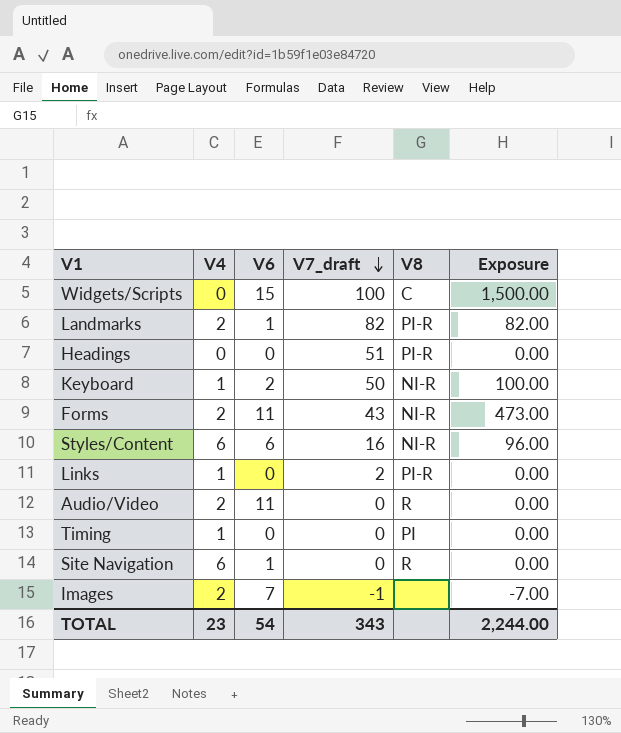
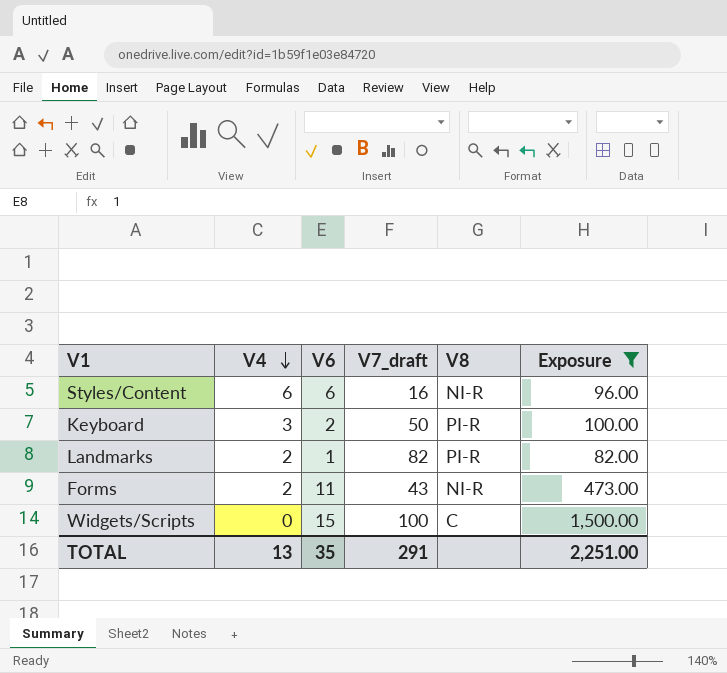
filter: none -> Exposure >= 82.00
row order: V7_draft descending -> V4 descending
Keyboard | V4: 1 -> 3
Keyboard | V8: NI-R -> PI-R
TOTAL | V4: 23 -> 13
TOTAL | V6: 54 -> 35
TOTAL | V7_draft: 343 -> 291
TOTAL | Exposure: 2,244.00 -> 2,251.00

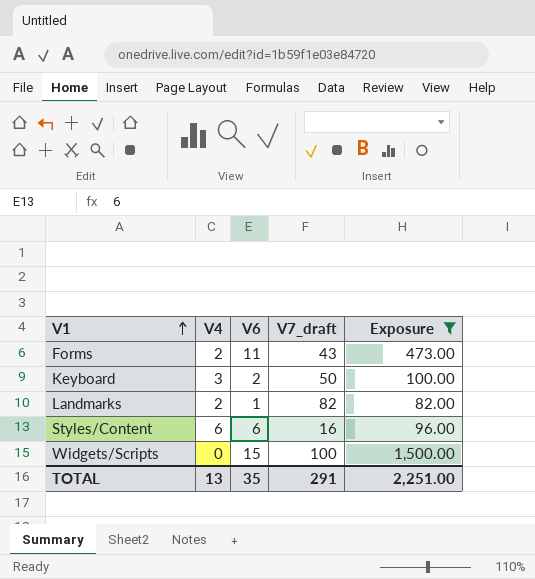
row order: V4 descending -> V1 ascending
column V8 | position: 5 -> none

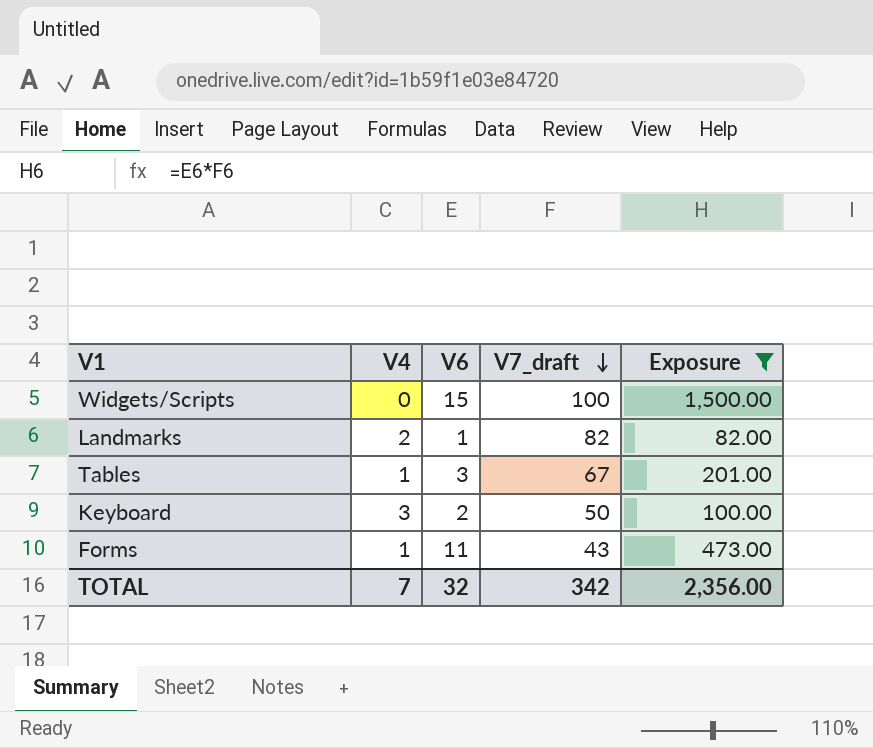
row order: V1 ascending -> V7_draft descending
row Styles/Content: 6 | 6 | 16 | 96.00 -> none
row Tables: none -> 1 | 3 | 67 | 201.00
Forms | V4: 2 -> 1
TOTAL | V4: 13 -> 7
TOTAL | V6: 35 -> 32
TOTAL | V7_draft: 291 -> 342
TOTAL | Exposure: 2,251.00 -> 2,356.00

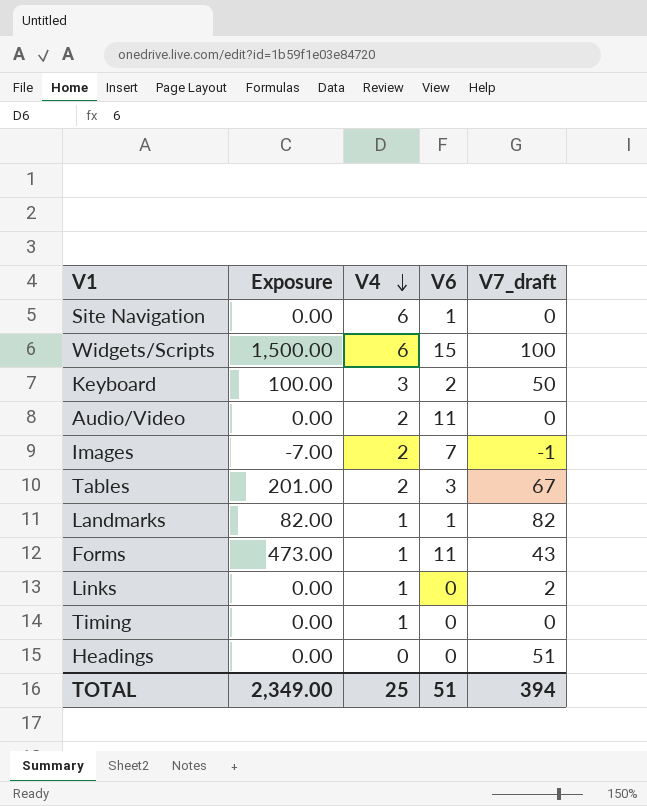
filter: Exposure >= 82.00 -> none
row order: V7_draft descending -> V4 descending
column Exposure | position: 5 -> 2
Widgets/Scripts | V4: 0 -> 6
Tables | V4: 1 -> 2
Landmarks | V4: 2 -> 1
TOTAL | Exposure: 2,356.00 -> 2,349.00
TOTAL | V4: 7 -> 25
TOTAL | V6: 32 -> 51
TOTAL | V7_draft: 342 -> 394

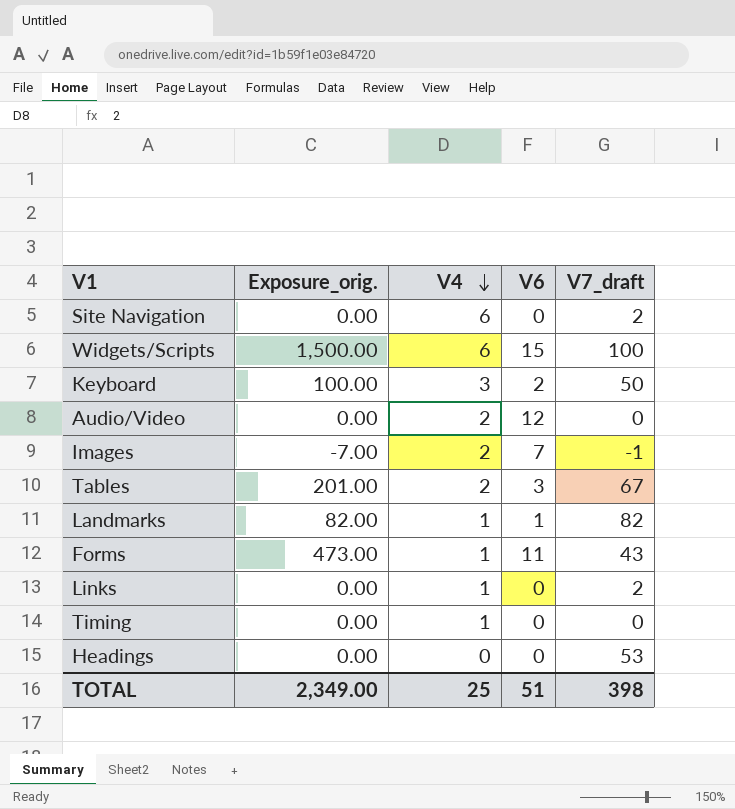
column name: Exposure -> Exposure_orig.
Site Navigation | V6: 1 -> 0
Site Navigation | V7_draft: 0 -> 2
Audio/Video | V6: 11 -> 12
Headings | V7_draft: 51 -> 53
TOTAL | V7_draft: 394 -> 398

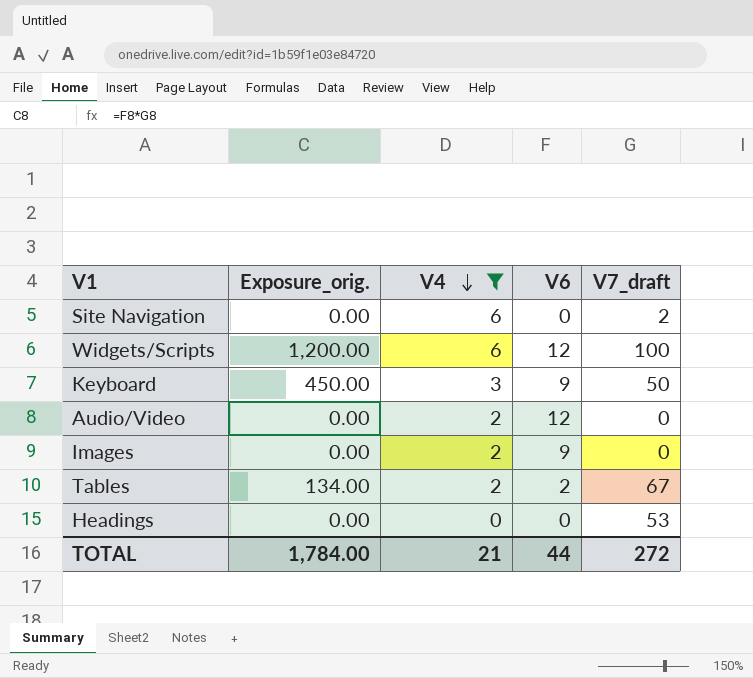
filter: none -> V4 != 1
Widgets/Scripts | Exposure_orig.: 1,500.00 -> 1,200.00
Widgets/Scripts | V6: 15 -> 12
Keyboard | Exposure_orig.: 100.00 -> 450.00
Keyboard | V6: 2 -> 9
Images | Exposure_orig.: -7.00 -> 0.00
Images | V6: 7 -> 9
Images | V7_draft: -1 -> 0
Tables | Exposure_orig.: 201.00 -> 134.00
Tables | V6: 3 -> 2
TOTAL | Exposure_orig.: 2,349.00 -> 1,784.00
TOTAL | V4: 25 -> 21
TOTAL | V6: 51 -> 44
TOTAL | V7_draft: 398 -> 272

